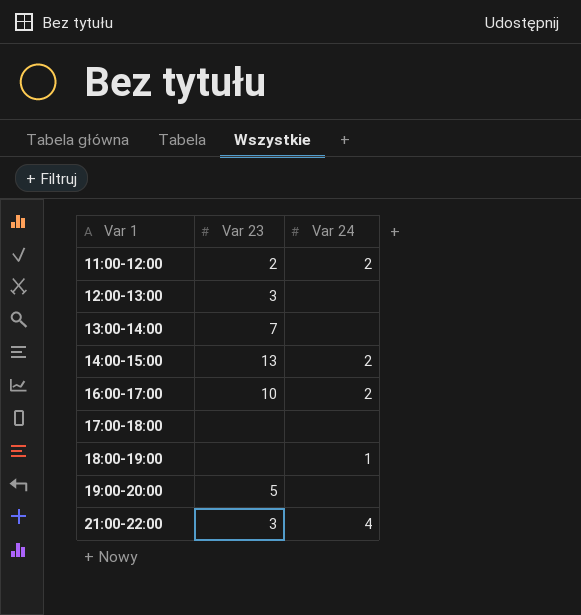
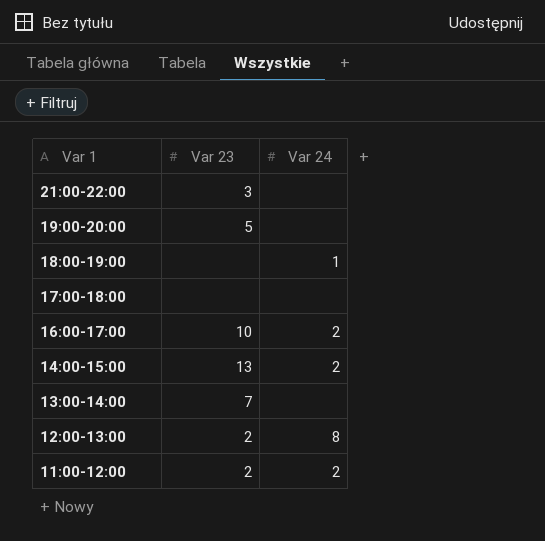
row order: Var 1 ascending -> Var 1 descending
21:00-22:00 | Var 24: 4 -> none
12:00-13:00 | Var 23: 3 -> 2
12:00-13:00 | Var 24: none -> 8

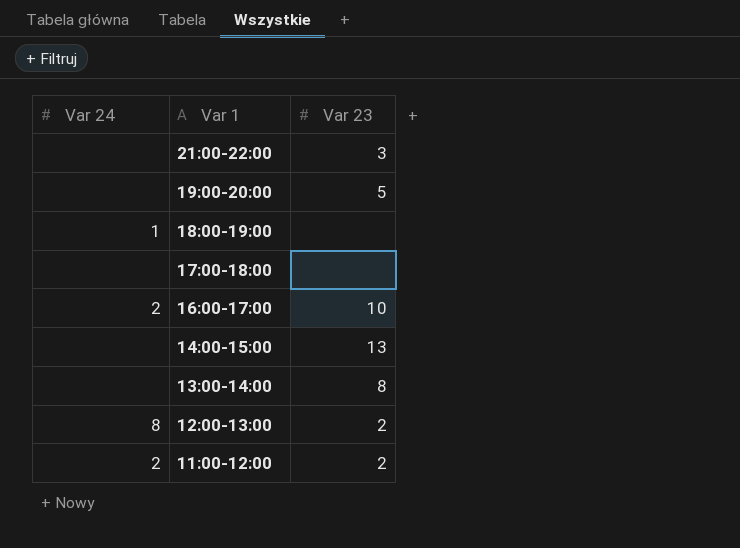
column Var 24 | position: 3 -> 1
14:00-15:00 | Var 24: 2 -> none
13:00-14:00 | Var 23: 7 -> 8

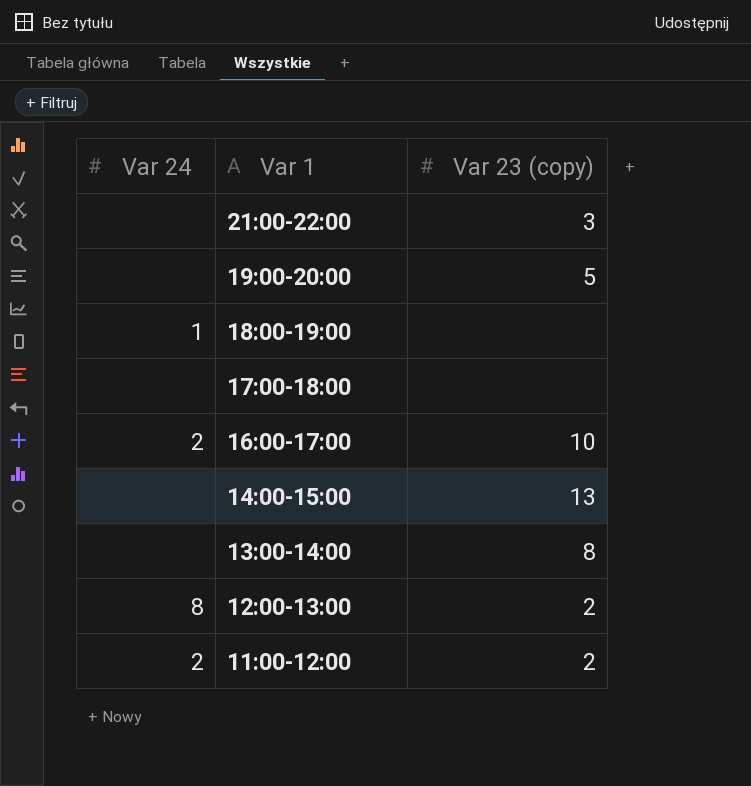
column name: Var 23 -> Var 23 (copy)

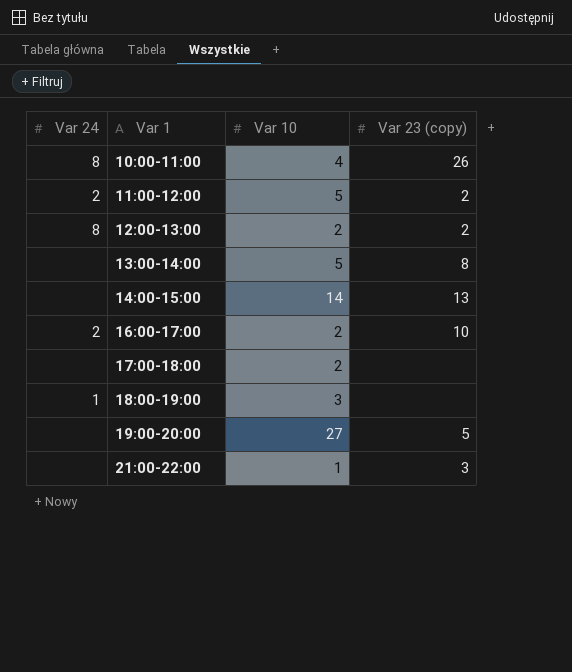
row order: Var 1 descending -> Var 1 ascending
column Var 10 | position: none -> 3
row 10:00-11:00: none -> 8 | 4 | 26

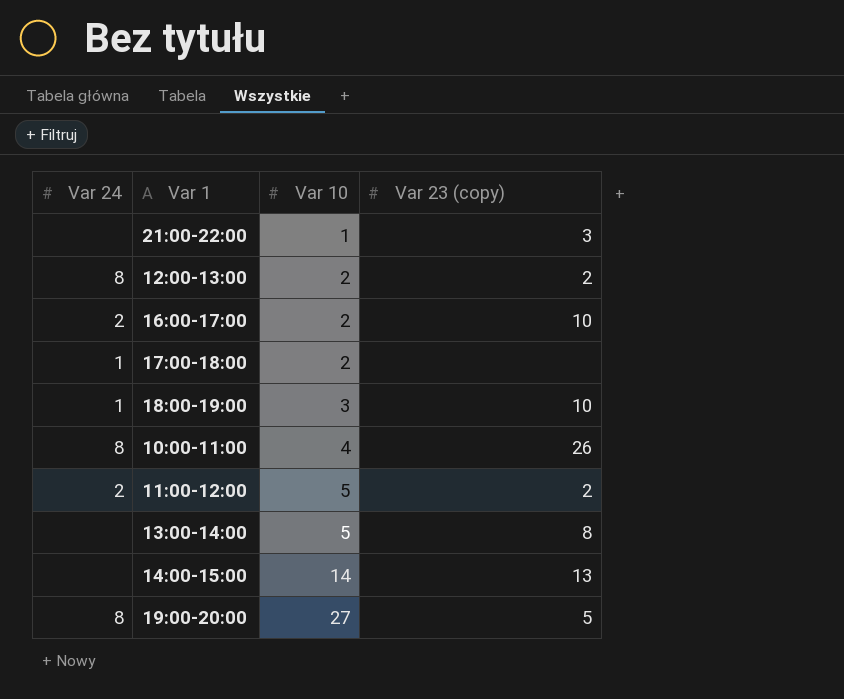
row order: Var 1 ascending -> Var 10 ascending
17:00-18:00 | Var 24: none -> 1
18:00-19:00 | Var 23 (copy): none -> 10
19:00-20:00 | Var 24: none -> 8

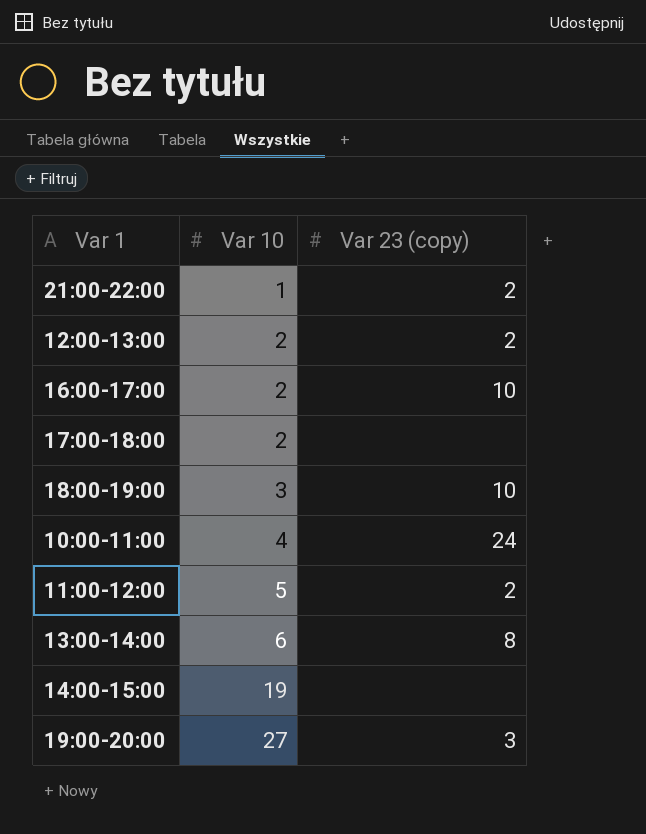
column Var 24 | position: 1 -> none
21:00-22:00 | Var 23 (copy): 3 -> 2
10:00-11:00 | Var 23 (copy): 26 -> 24
13:00-14:00 | Var 10: 5 -> 6
14:00-15:00 | Var 10: 14 -> 19
14:00-15:00 | Var 23 (copy): 13 -> none
19:00-20:00 | Var 23 (copy): 5 -> 3

